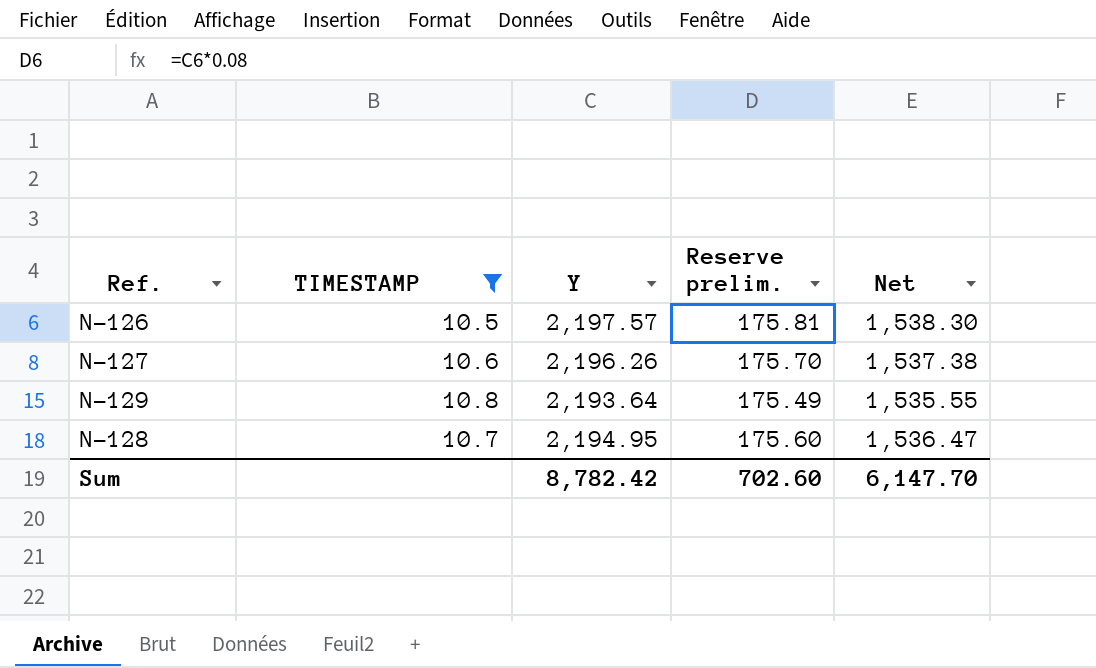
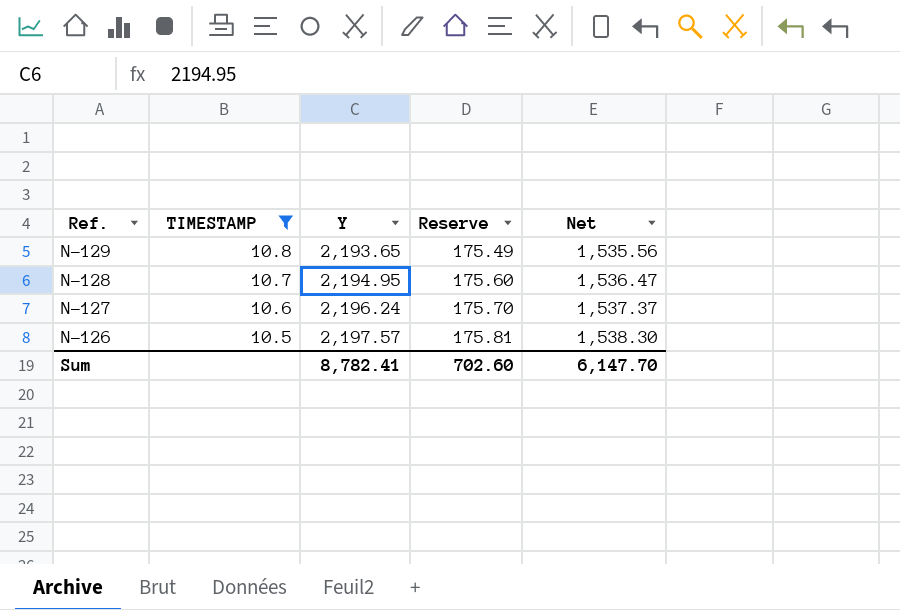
row order: none -> Ref. descending
column name: Reserve prelim. -> Reserve
N-129 | Y: 2,193.64 -> 2,193.65
N-129 | Net: 1,535.55 -> 1,535.56
N-127 | Y: 2,196.26 -> 2,196.24
N-127 | Net: 1,537.38 -> 1,537.37
Sum | Y: 8,782.42 -> 8,782.41

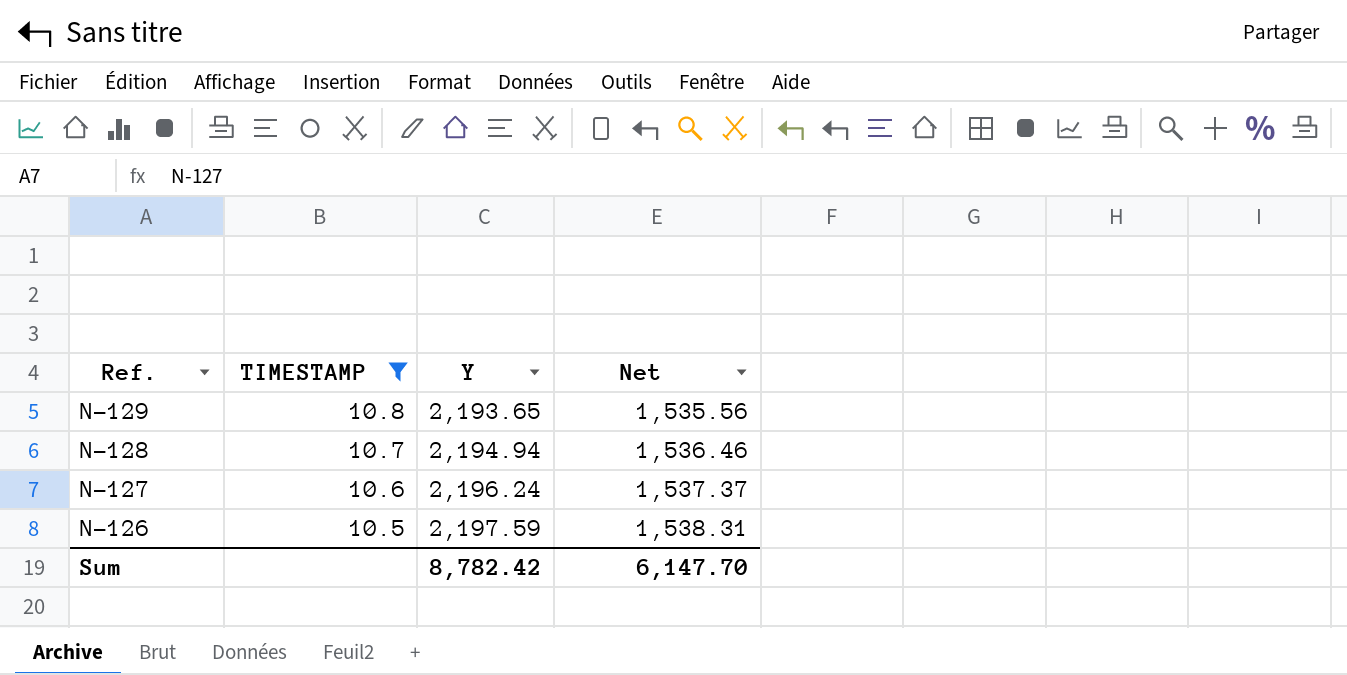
column Reserve | formula: [Y] * 0.08 -> none
N-128 | Y: 2,194.95 -> 2,194.94
N-128 | Net: 1,536.47 -> 1,536.46
N-126 | Y: 2,197.57 -> 2,197.59
N-126 | Net: 1,538.30 -> 1,538.31
Sum | Y: 8,782.41 -> 8,782.42

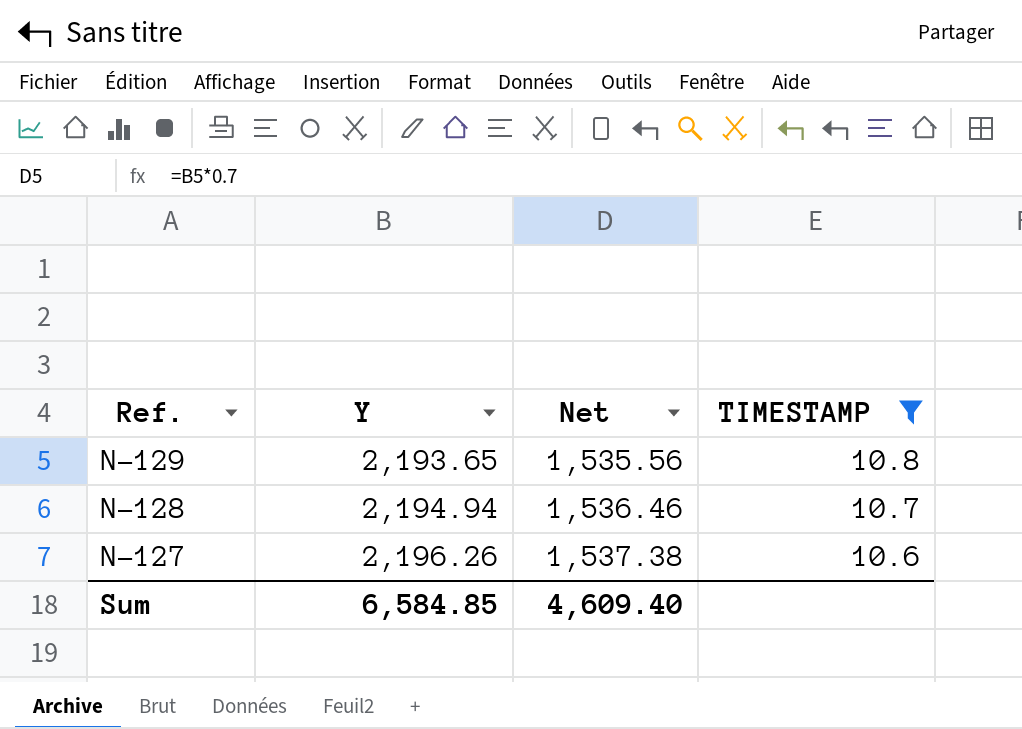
column TIMESTAMP | position: 2 -> 4
row N-126: 10.5 | 2,197.59 | 1,538.31 -> none
N-127 | Y: 2,196.24 -> 2,196.26
N-127 | Net: 1,537.37 -> 1,537.38
Sum | Y: 8,782.42 -> 6,584.85
Sum | Net: 6,147.70 -> 4,609.40

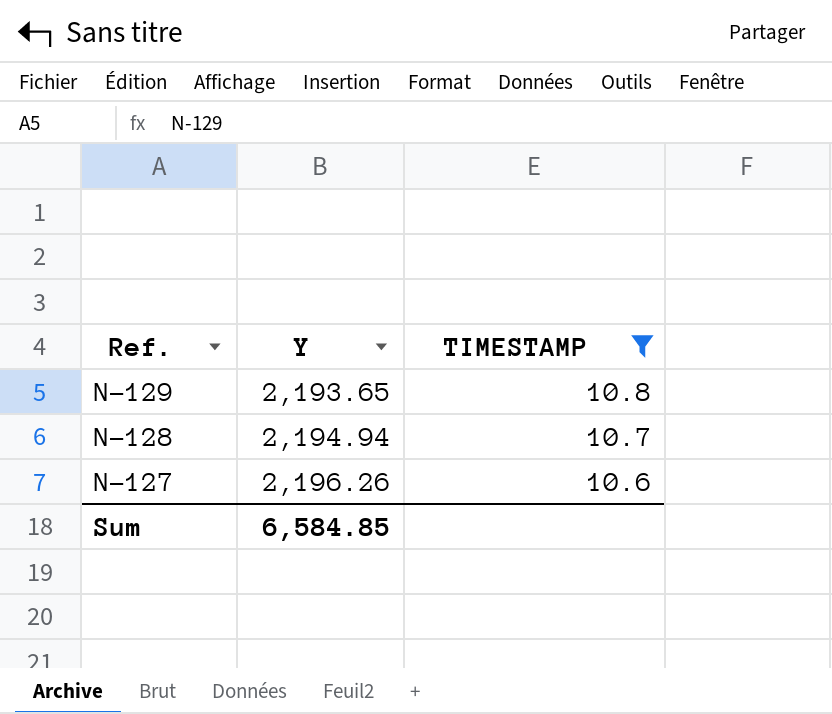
column Net | formula: [Y] * 0.7 -> none

